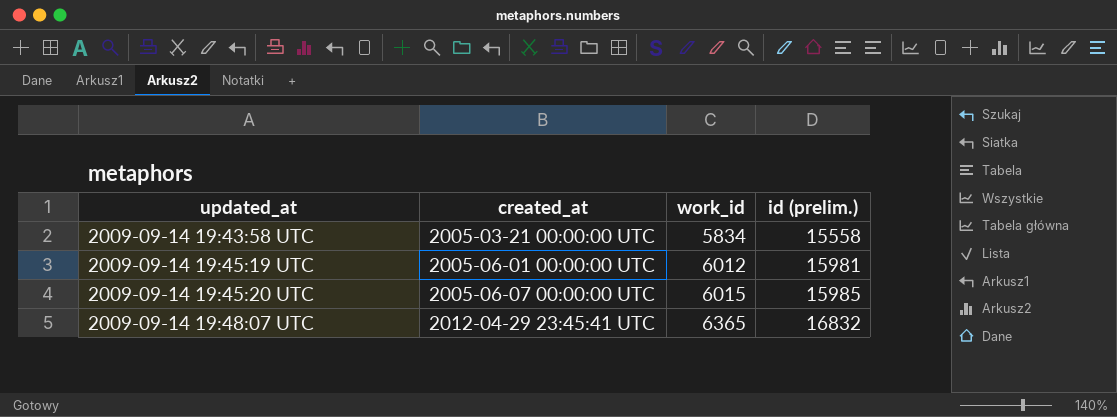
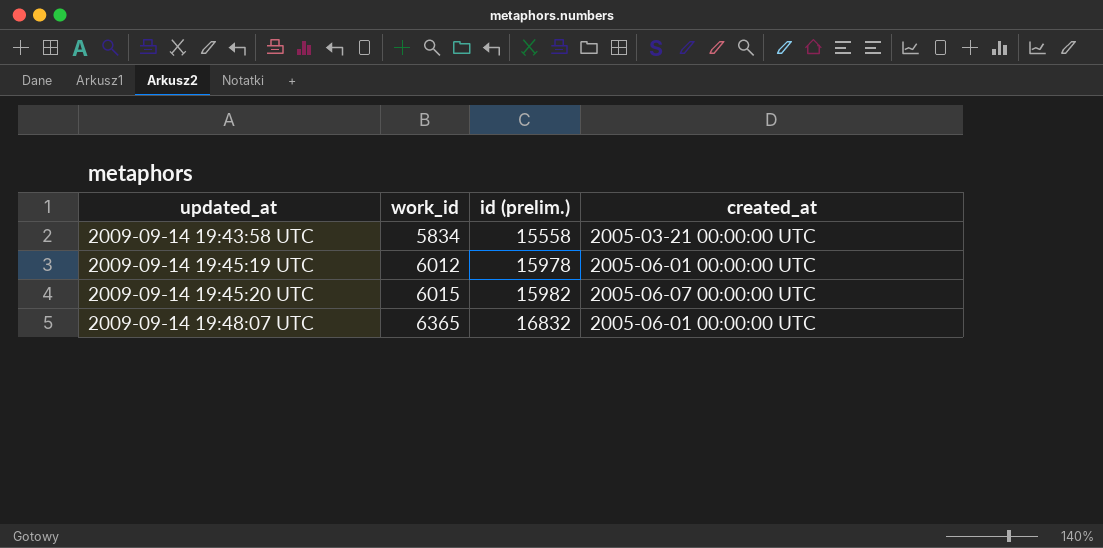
column created_at | position: 2 -> 4
2009-09-14 19:45:19 UTC | id (prelim.): 15981 -> 15978
2009-09-14 19:45:20 UTC | id (prelim.): 15985 -> 15982
2009-09-14 19:48:07 UTC | created_at: 2012-04-29 23:45:41 UTC -> 2005-06-01 00:00:00 UTC

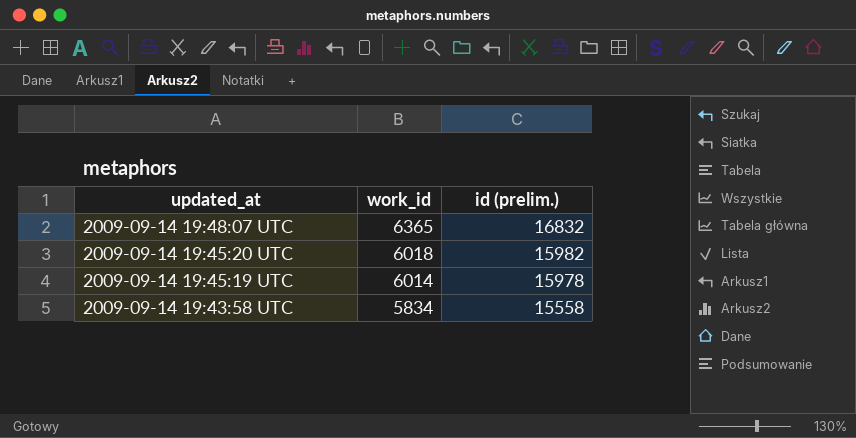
row order: updated_at ascending -> updated_at descending
column created_at | position: 4 -> none
2009-09-14 19:45:20 UTC | work_id: 6015 -> 6018
2009-09-14 19:45:19 UTC | work_id: 6012 -> 6014

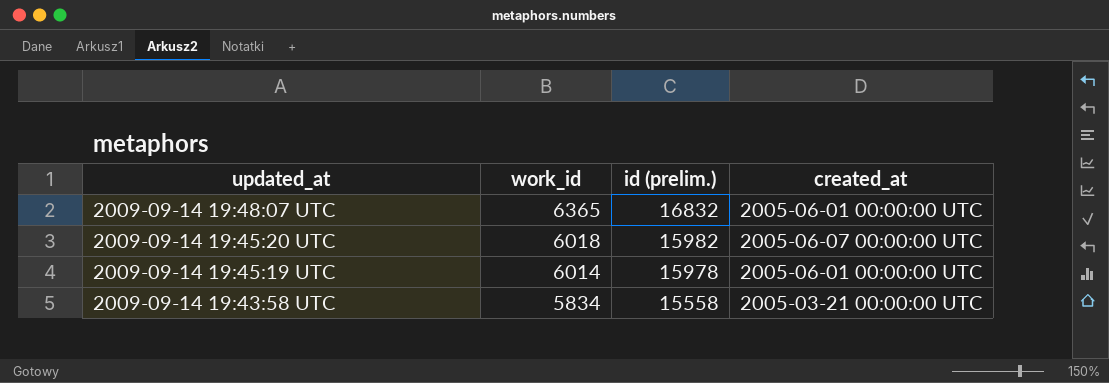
column created_at | position: none -> 4

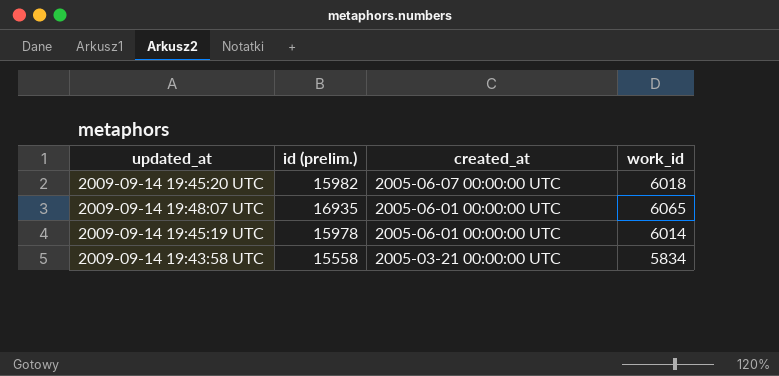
row order: updated_at descending -> created_at descending
column work_id | position: 2 -> 4
2009-09-14 19:48:07 UTC | id (prelim.): 16832 -> 16935
2009-09-14 19:48:07 UTC | work_id: 6365 -> 6065

